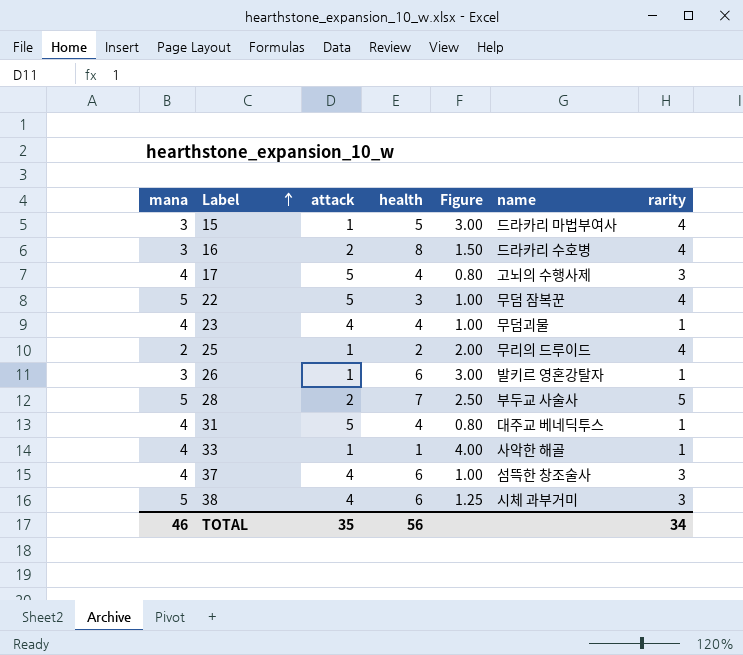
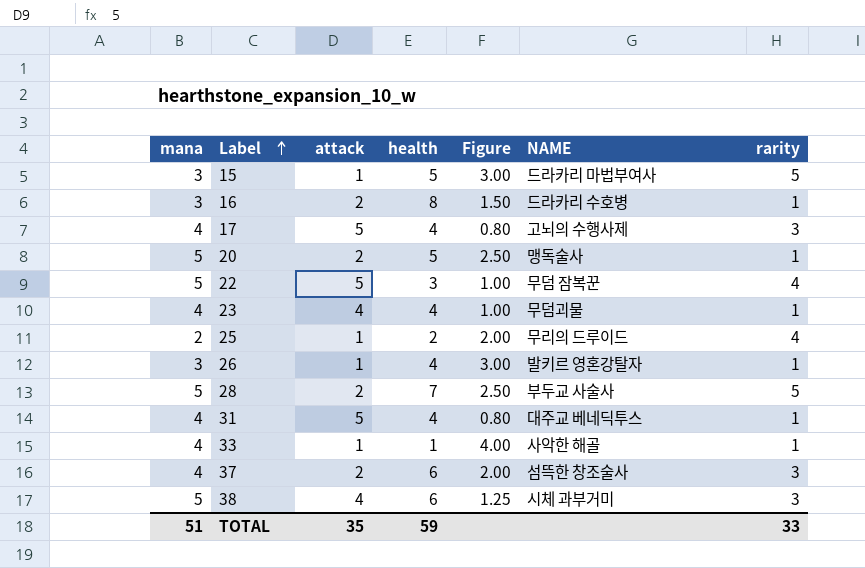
column name: name -> NAME
15 | rarity: 4 -> 5
16 | rarity: 4 -> 1
row 20: none -> 5 | 2 | 5 | 2.50 | 맹독술사 | 1
26 | health: 6 -> 4
37 | attack: 4 -> 2
37 | Figure: 1.00 -> 2.00
TOTAL | mana: 46 -> 51
TOTAL | health: 56 -> 59
TOTAL | rarity: 34 -> 33

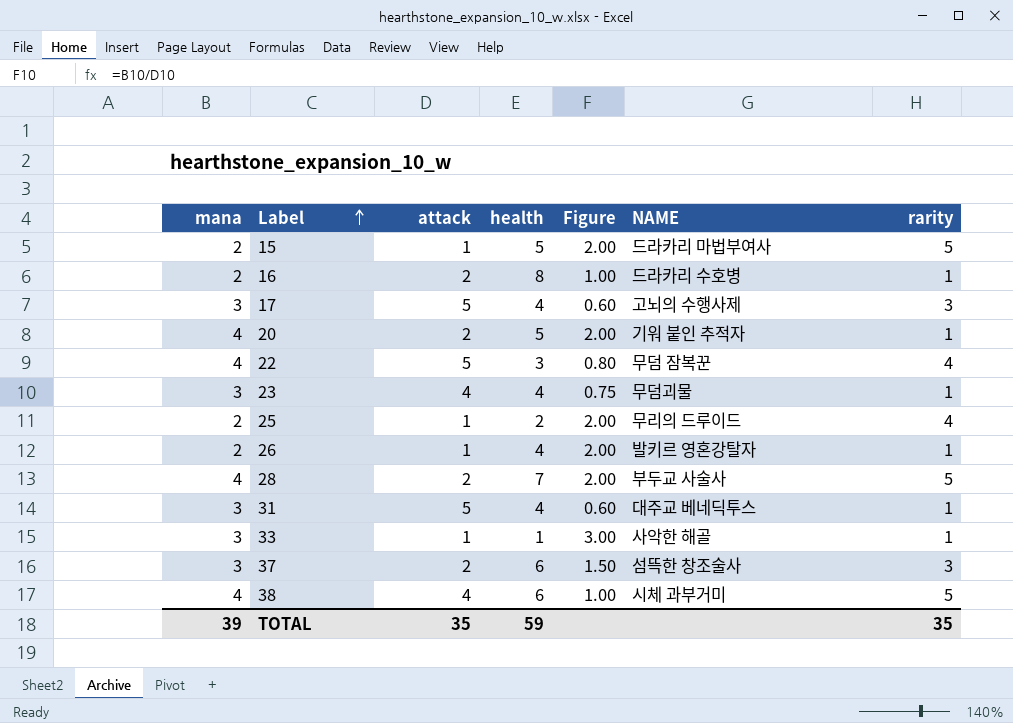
15 | mana: 3 -> 2
15 | Figure: 3.00 -> 2.00
16 | mana: 3 -> 2
16 | Figure: 1.50 -> 1.00
17 | mana: 4 -> 3
17 | Figure: 0.80 -> 0.60
20 | mana: 5 -> 4
20 | Figure: 2.50 -> 2.00
20 | NAME: 맹독술사 -> 기워 붙인 추적자
22 | mana: 5 -> 4
22 | Figure: 1.00 -> 0.80
23 | mana: 4 -> 3
23 | Figure: 1.00 -> 0.75
26 | mana: 3 -> 2
26 | Figure: 3.00 -> 2.00
28 | mana: 5 -> 4
28 | Figure: 2.50 -> 2.00
31 | mana: 4 -> 3
31 | Figure: 0.80 -> 0.60
33 | mana: 4 -> 3
33 | Figure: 4.00 -> 3.00
37 | mana: 4 -> 3
37 | Figure: 2.00 -> 1.50
38 | mana: 5 -> 4
38 | Figure: 1.25 -> 1.00
38 | rarity: 3 -> 5
TOTAL | mana: 51 -> 39
TOTAL | rarity: 33 -> 35

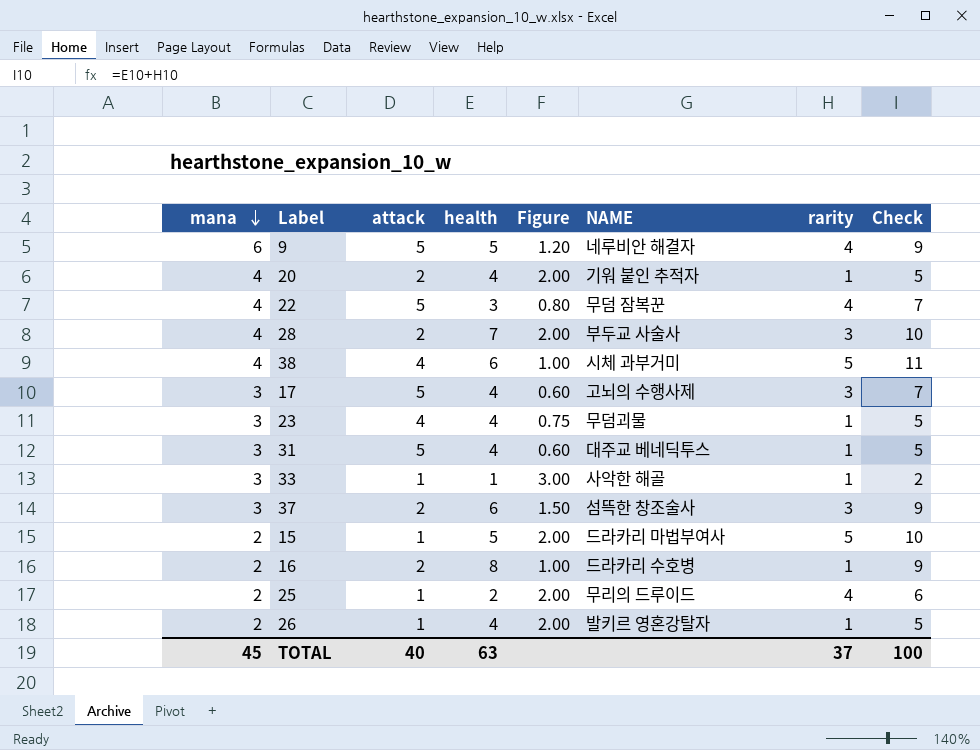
row order: Label ascending -> mana descending
column Check | formula: none -> [health] + [rarity]
row 9: none -> 6 | 5 | 5 | 1.20 | 네루비안 해결자 | 4 | 9
20 | health: 5 -> 4
28 | rarity: 5 -> 3
TOTAL | mana: 39 -> 45
TOTAL | attack: 35 -> 40
TOTAL | health: 59 -> 63
TOTAL | rarity: 35 -> 37

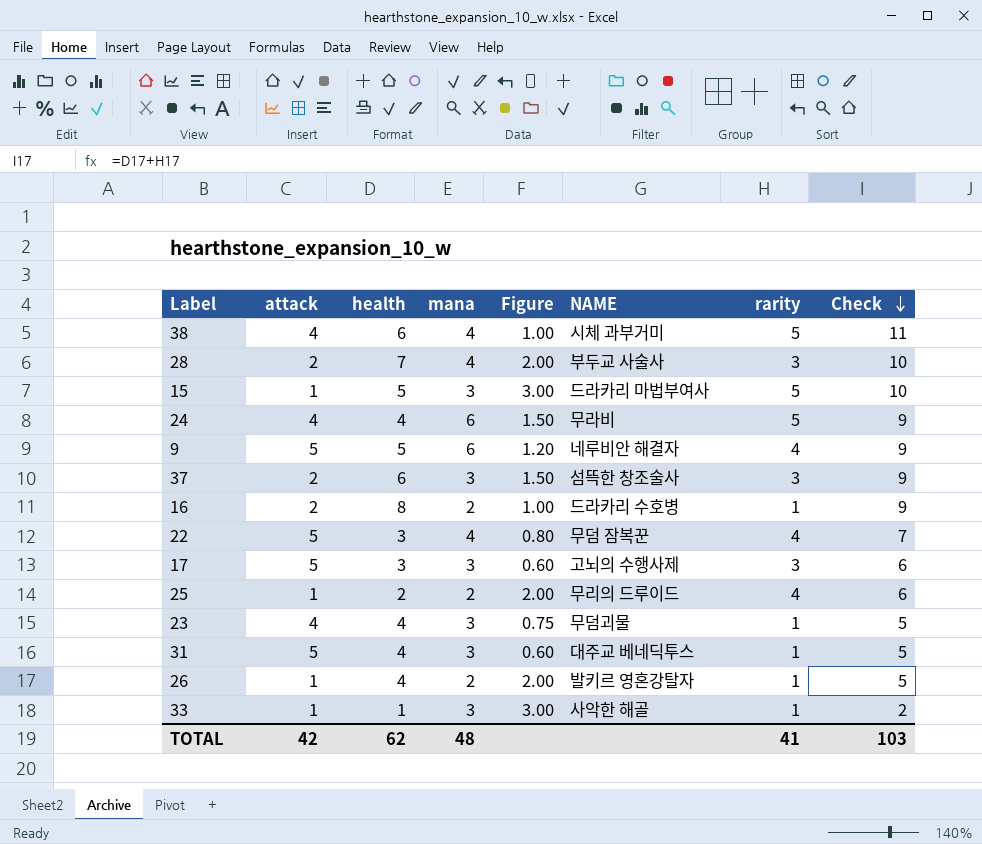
row order: mana descending -> Check descending
column mana | position: 1 -> 4
row 20: 4 | 2 | 4 | 2.00 | 기워 붙인 추적자 | 1 | 5 -> none
15 | mana: 2 -> 3
15 | Figure: 2.00 -> 3.00
row 24: none -> 4 | 4 | 6 | 1.50 | 무라비 | 5 | 9
17 | health: 4 -> 3
17 | Check: 7 -> 6
TOTAL | attack: 40 -> 42
TOTAL | health: 63 -> 62
TOTAL | mana: 45 -> 48
TOTAL | rarity: 37 -> 41
TOTAL | Check: 100 -> 103

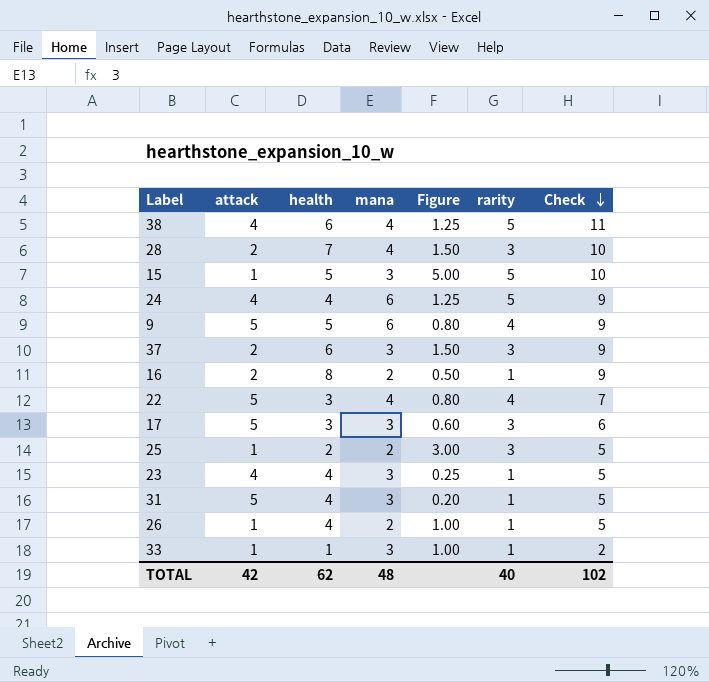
column NAME | position: 6 -> none
column Figure | formula: [mana] / [attack] -> [rarity] / [attack]
25 | rarity: 4 -> 3
25 | Check: 6 -> 5
TOTAL | rarity: 41 -> 40
TOTAL | Check: 103 -> 102

